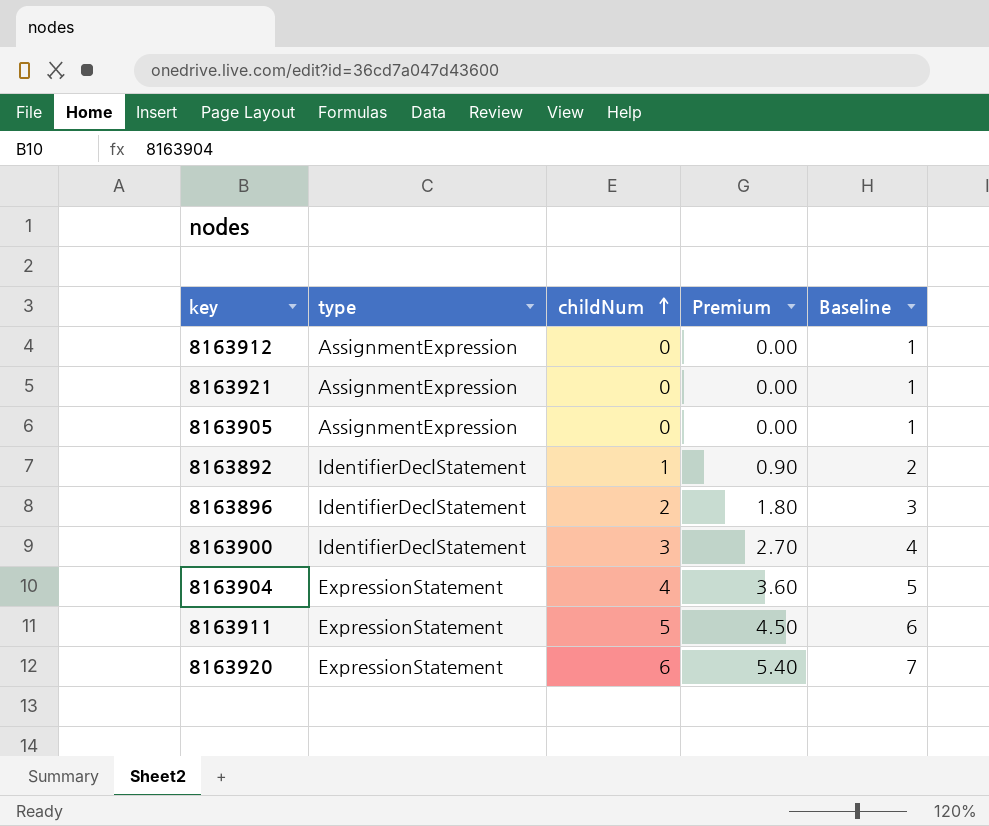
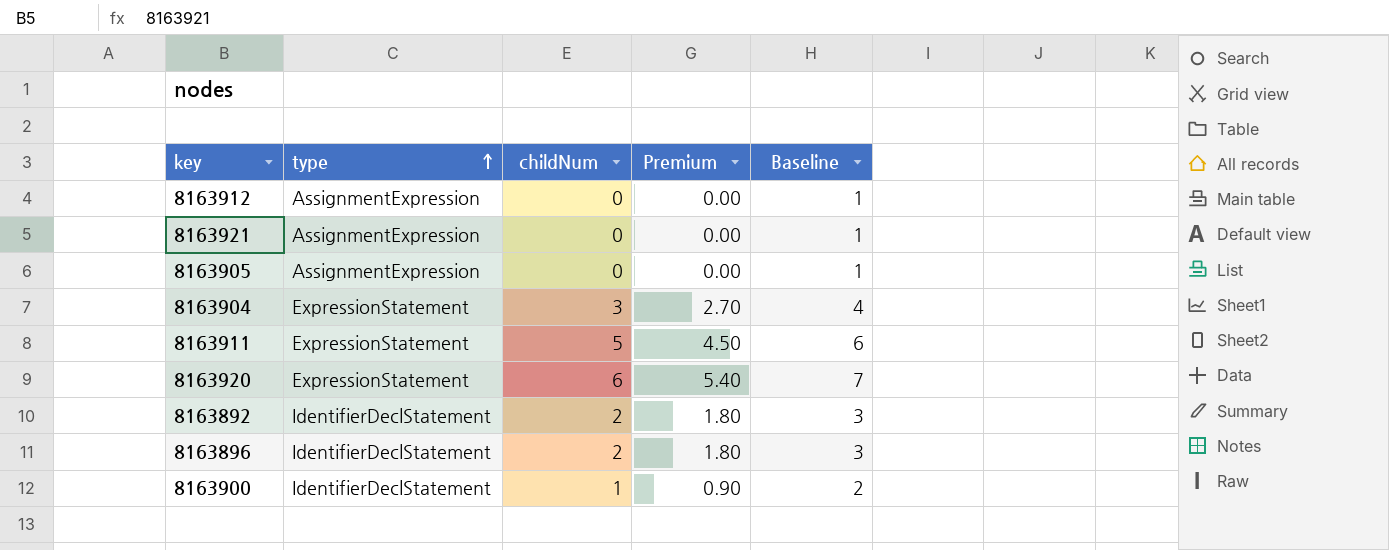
row order: childNum ascending -> type ascending
8163904 | childNum: 4 -> 3
8163904 | Premium: 3.60 -> 2.70
8163904 | Baseline: 5 -> 4
8163892 | childNum: 1 -> 2
8163892 | Premium: 0.90 -> 1.80
8163892 | Baseline: 2 -> 3
8163900 | childNum: 3 -> 1
8163900 | Premium: 2.70 -> 0.90
8163900 | Baseline: 4 -> 2

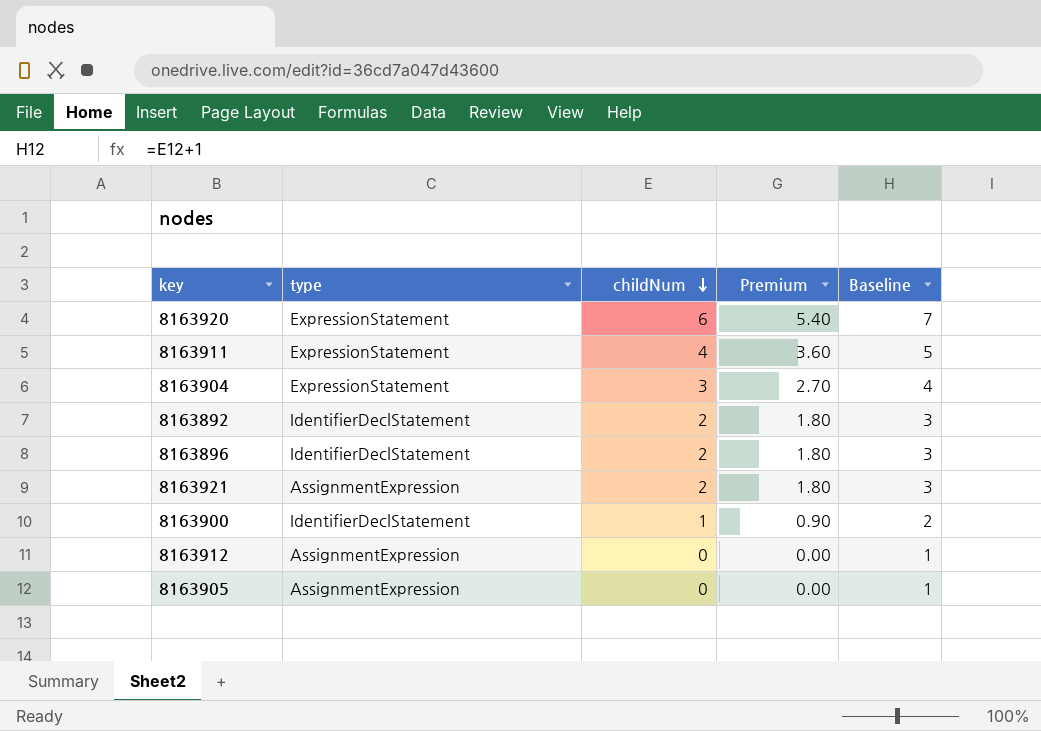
row order: type ascending -> childNum descending
8163911 | childNum: 5 -> 4
8163911 | Premium: 4.50 -> 3.60
8163911 | Baseline: 6 -> 5
8163921 | childNum: 0 -> 2
8163921 | Premium: 0.00 -> 1.80
8163921 | Baseline: 1 -> 3

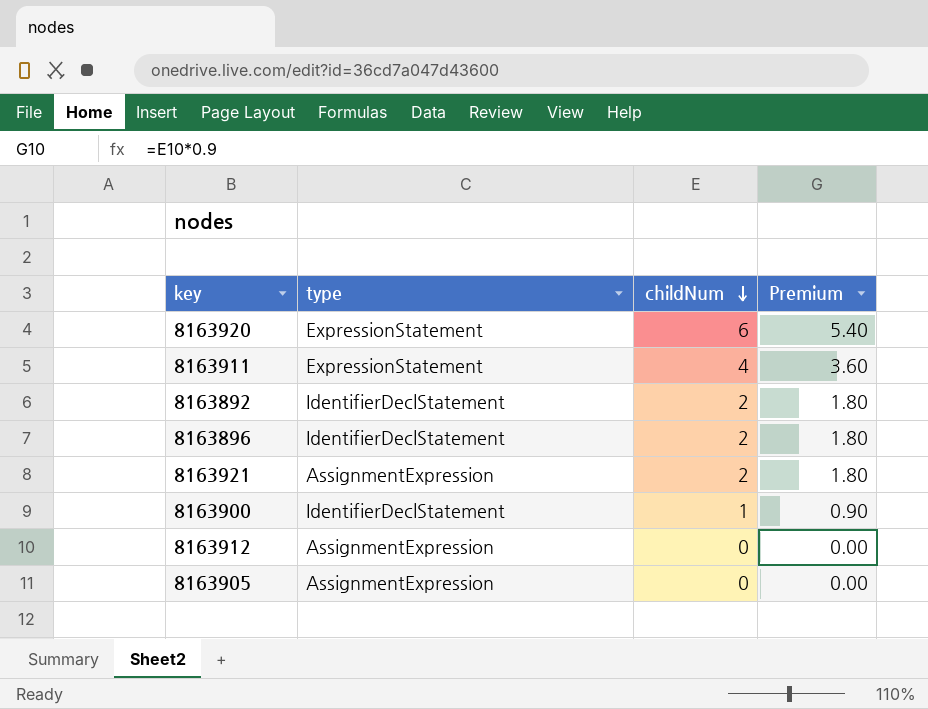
column Baseline | formula: [childNum] + 1 -> none
row 8163904: ExpressionStatement | 3 | 2.70 | 4 -> none

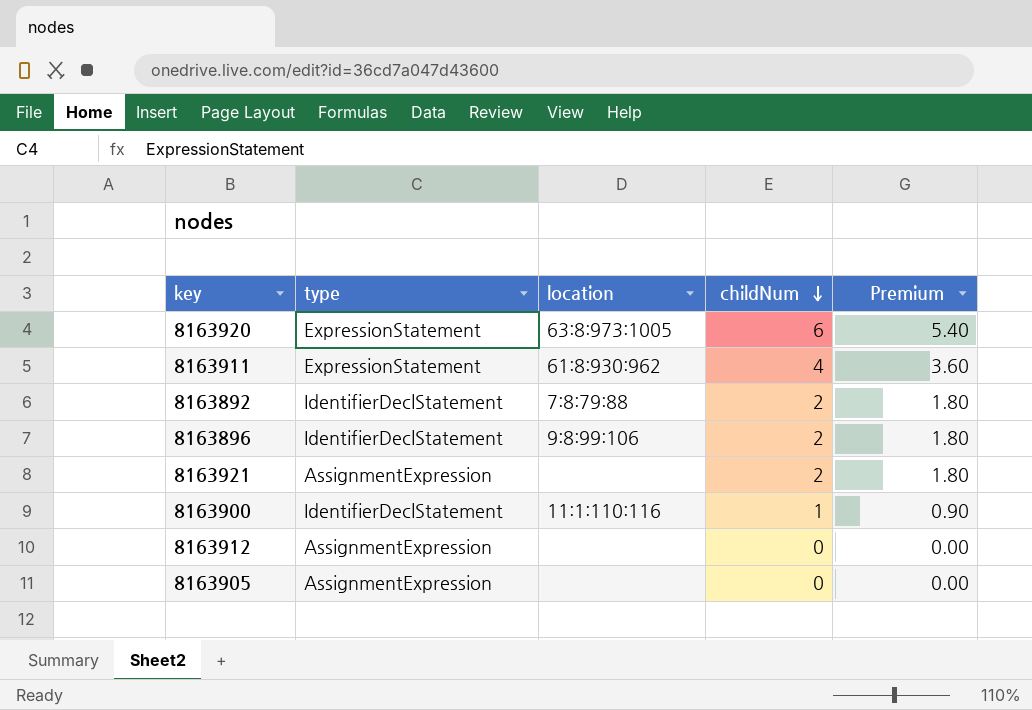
column location | position: none -> 3

